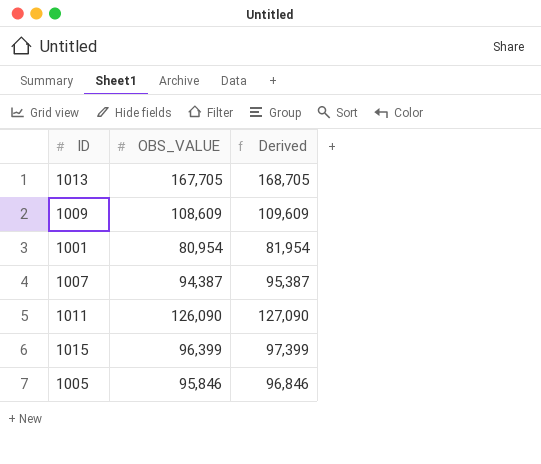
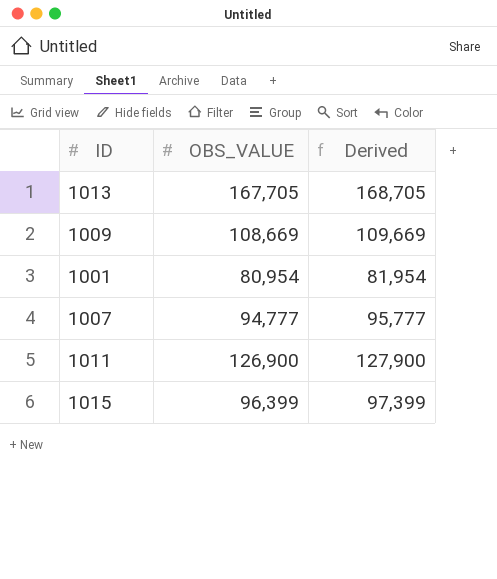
row 1005: 95,846 | 96,846 -> none
1009 | OBS_VALUE: 108,609 -> 108,669
1009 | Derived: 109,609 -> 109,669
1007 | OBS_VALUE: 94,387 -> 94,777
1007 | Derived: 95,387 -> 95,777
1011 | OBS_VALUE: 126,090 -> 126,900
1011 | Derived: 127,090 -> 127,900

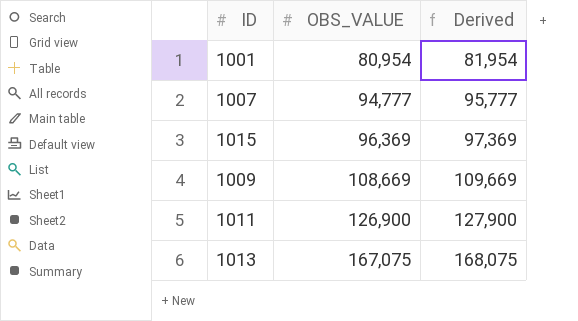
row order: none -> OBS_VALUE ascending
1015 | OBS_VALUE: 96,399 -> 96,369
1015 | Derived: 97,399 -> 97,369
1013 | OBS_VALUE: 167,705 -> 167,075
1013 | Derived: 168,705 -> 168,075

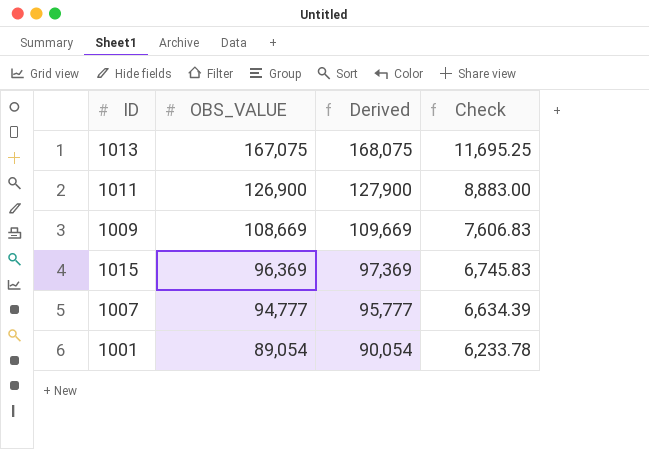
row order: OBS_VALUE ascending -> OBS_VALUE descending
column Check | formula: none -> [OBS_VALUE] * 0.07
1001 | OBS_VALUE: 80,954 -> 89,054
1001 | Derived: 81,954 -> 90,054

